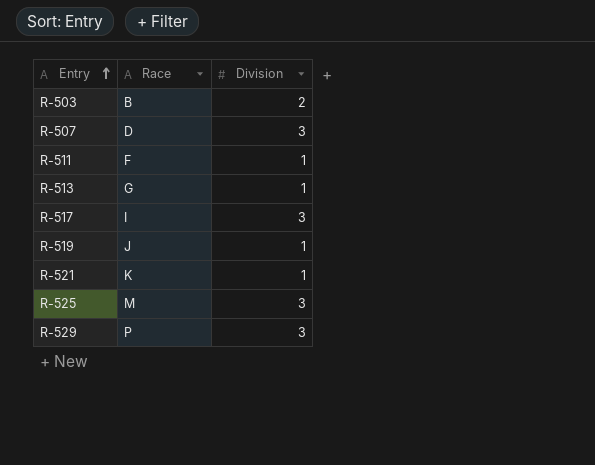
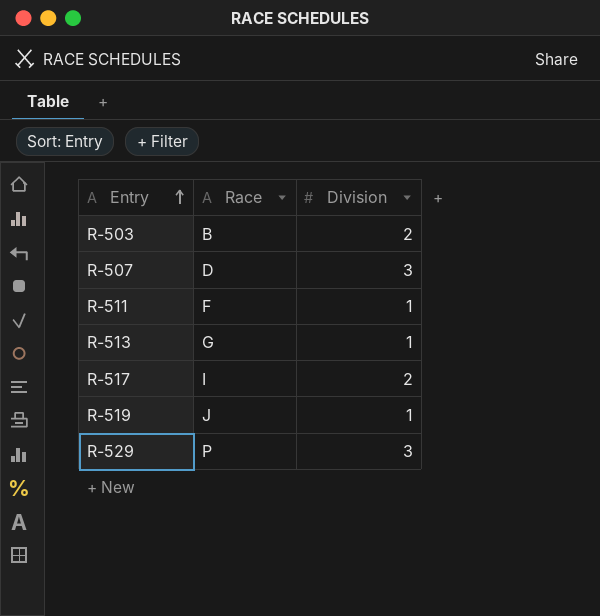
row R-521: K | 1 -> none
row R-525: M | 3 -> none
R-517 | Division: 3 -> 2

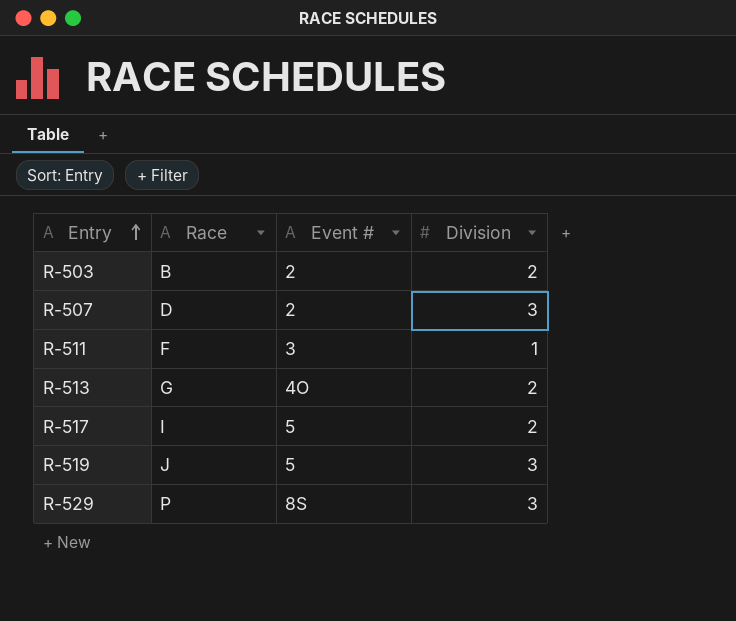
column Event # | position: none -> 3
R-513 | Division: 1 -> 2
R-519 | Division: 1 -> 3

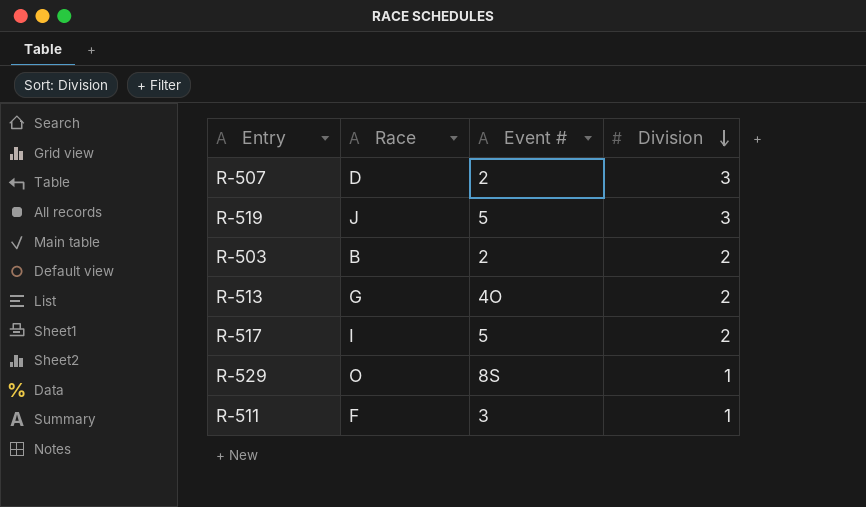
row order: Entry ascending -> Division descending
R-529 | Race: P -> O
R-529 | Division: 3 -> 1

